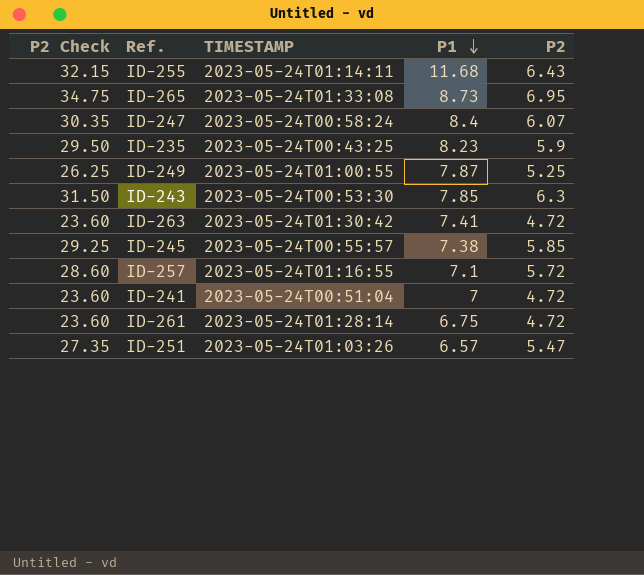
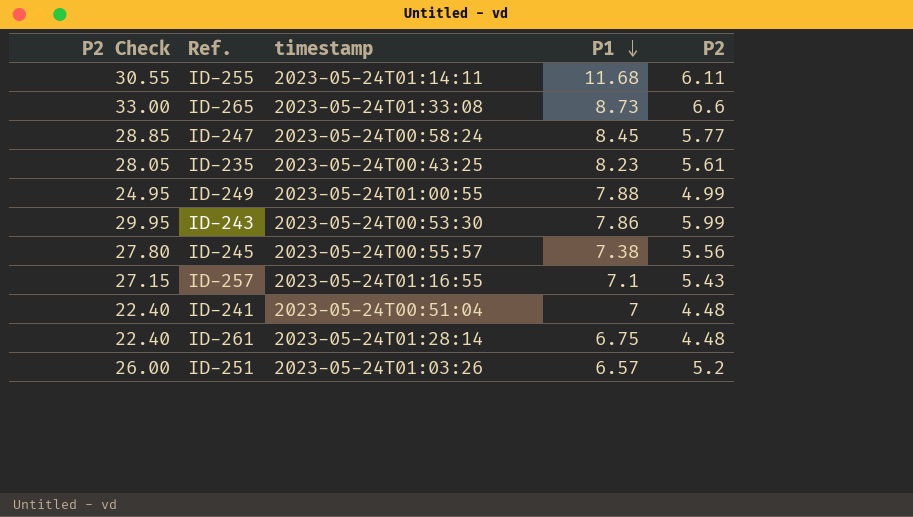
column name: TIMESTAMP -> timestamp
row ID-263: 23.60 | 2023-05-24T01:30:42 | 7.41 | 4.72 -> none
ID-255 | P2 Check: 32.15 -> 30.55
ID-255 | P2: 6.43 -> 6.11
ID-265 | P2 Check: 34.75 -> 33.00
ID-265 | P2: 6.95 -> 6.6
ID-247 | P2 Check: 30.35 -> 28.85
ID-247 | P1: 8.4 -> 8.45
ID-247 | P2: 6.07 -> 5.77
ID-235 | P2 Check: 29.50 -> 28.05
ID-235 | P2: 5.9 -> 5.61
ID-249 | P2 Check: 26.25 -> 24.95
ID-249 | P1: 7.87 -> 7.88
ID-249 | P2: 5.25 -> 4.99
ID-243 | P2 Check: 31.50 -> 29.95
ID-243 | P1: 7.85 -> 7.86
ID-243 | P2: 6.3 -> 5.99
ID-245 | P2 Check: 29.25 -> 27.80
ID-245 | P2: 5.85 -> 5.56
ID-257 | P2 Check: 28.60 -> 27.15
ID-257 | P2: 5.72 -> 5.43
ID-241 | P2 Check: 23.60 -> 22.40
ID-241 | P2: 4.72 -> 4.48
ID-261 | P2 Check: 23.60 -> 22.40
ID-261 | P2: 4.72 -> 4.48
ID-251 | P2 Check: 27.35 -> 26.00
ID-251 | P2: 5.47 -> 5.2

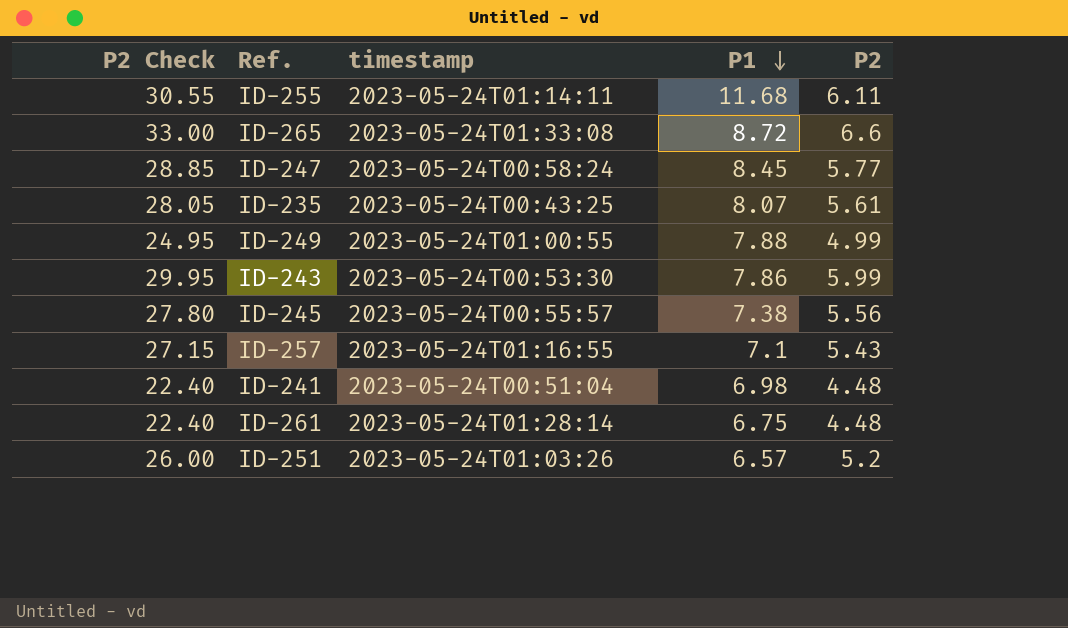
ID-265 | P1: 8.73 -> 8.72
ID-235 | P1: 8.23 -> 8.07
ID-241 | P1: 7 -> 6.98

